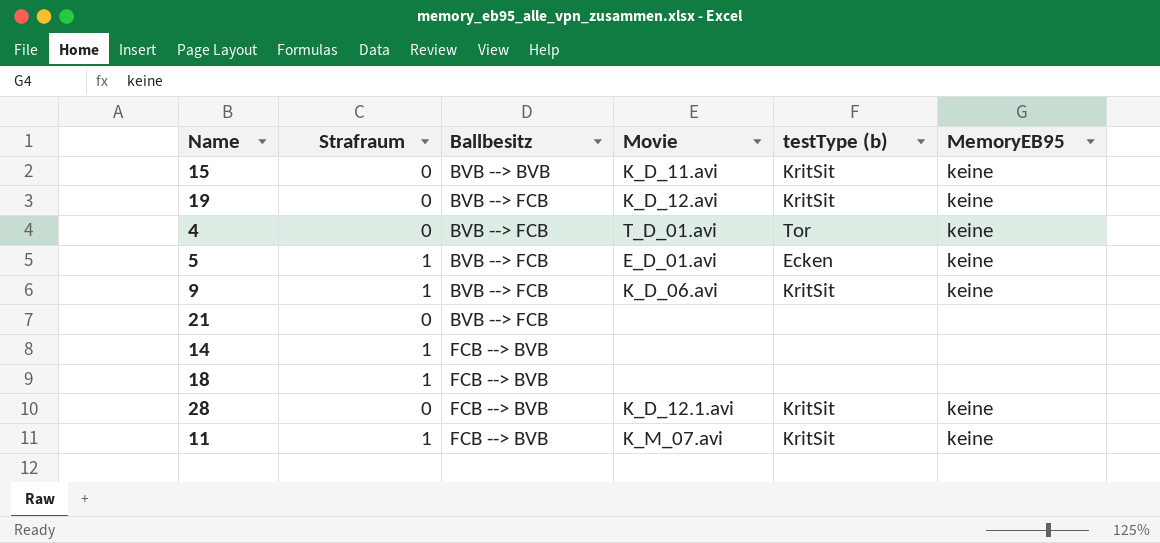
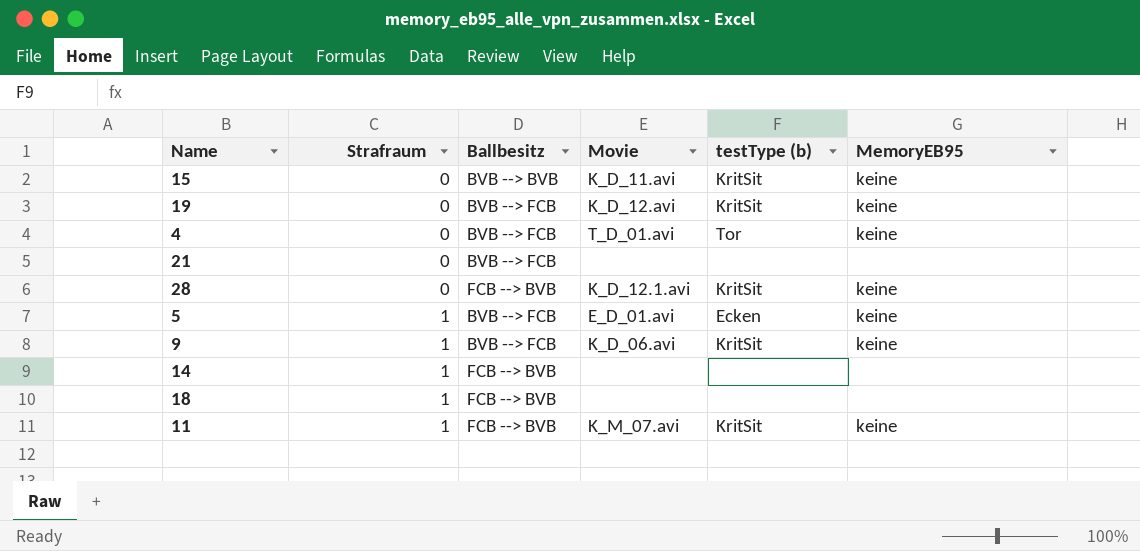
row order: Ballbesitz ascending -> Strafraum ascending

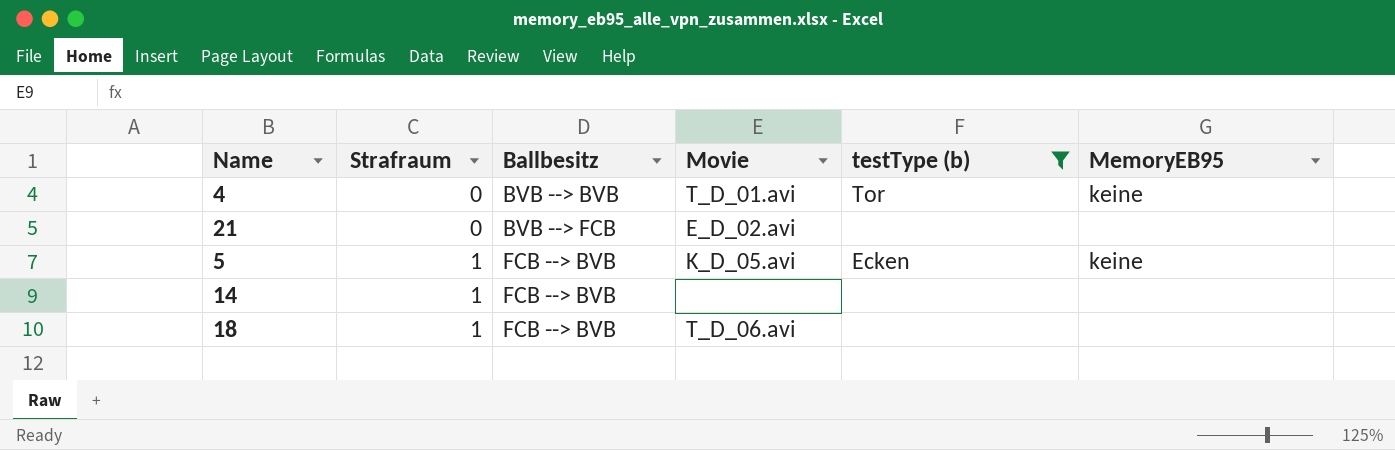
filter: none -> testType (b) != KritSit
4 | Ballbesitz: BVB --> FCB -> BVB --> BVB
21 | Movie: none -> E_D_02.avi
5 | Ballbesitz: BVB --> FCB -> FCB --> BVB
5 | Movie: E_D_01.avi -> K_D_05.avi
18 | Movie: none -> T_D_06.avi

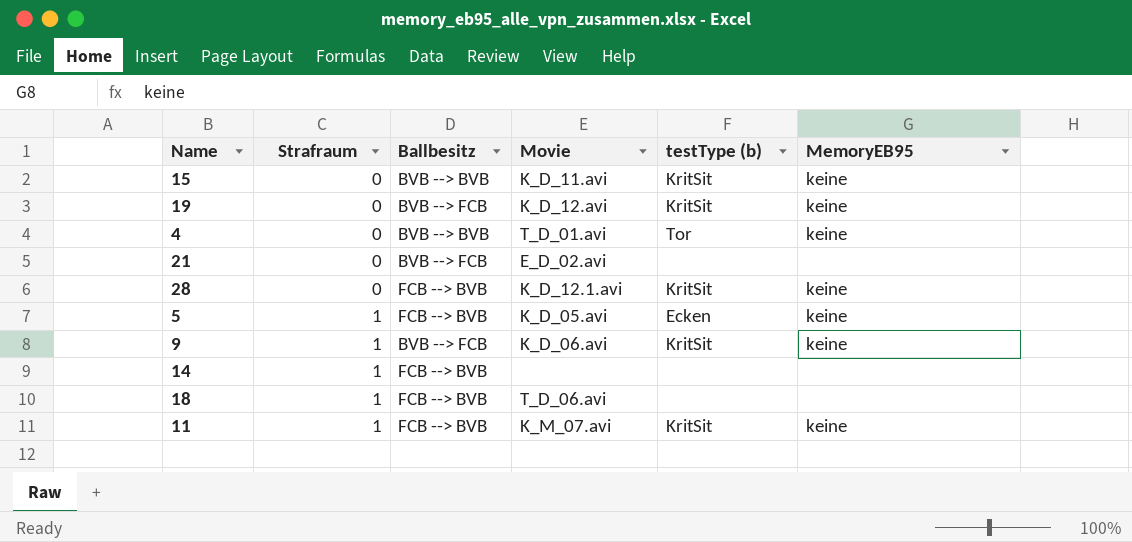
filter: testType (b) != KritSit -> none

